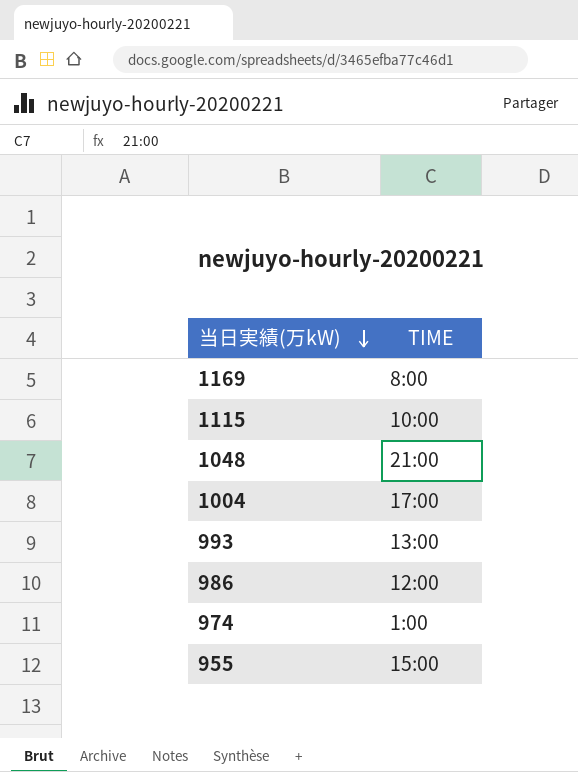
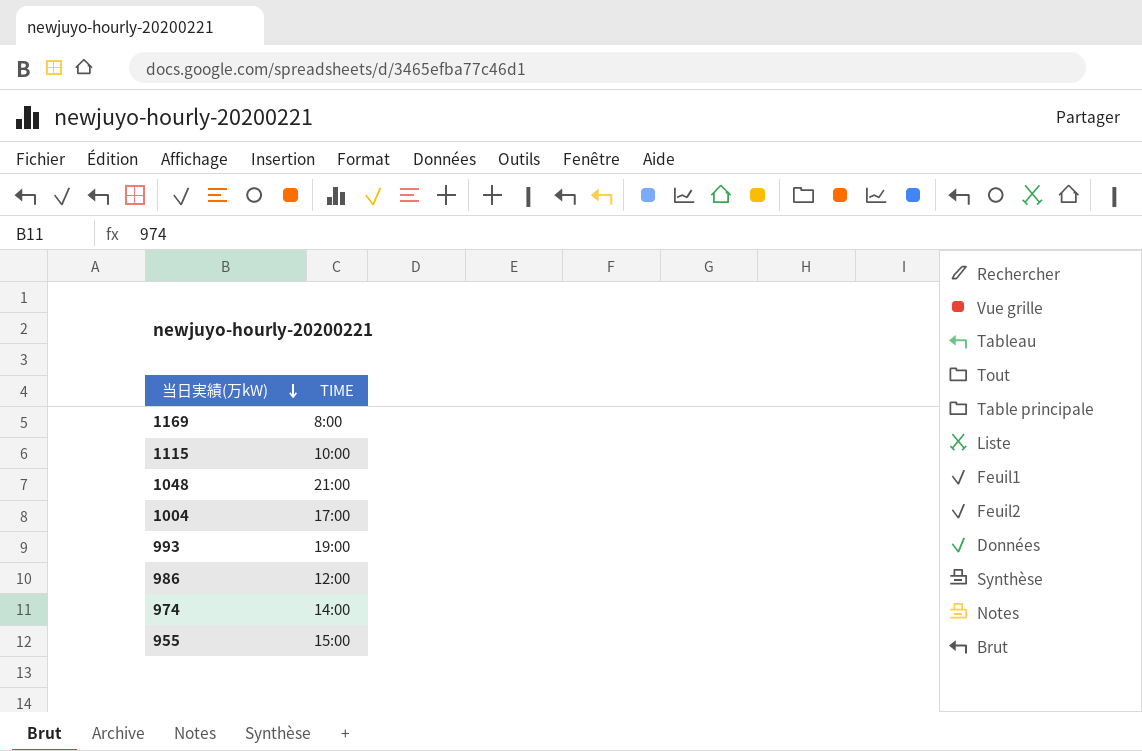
993 | TIME: 13:00 -> 19:00
974 | TIME: 1:00 -> 14:00

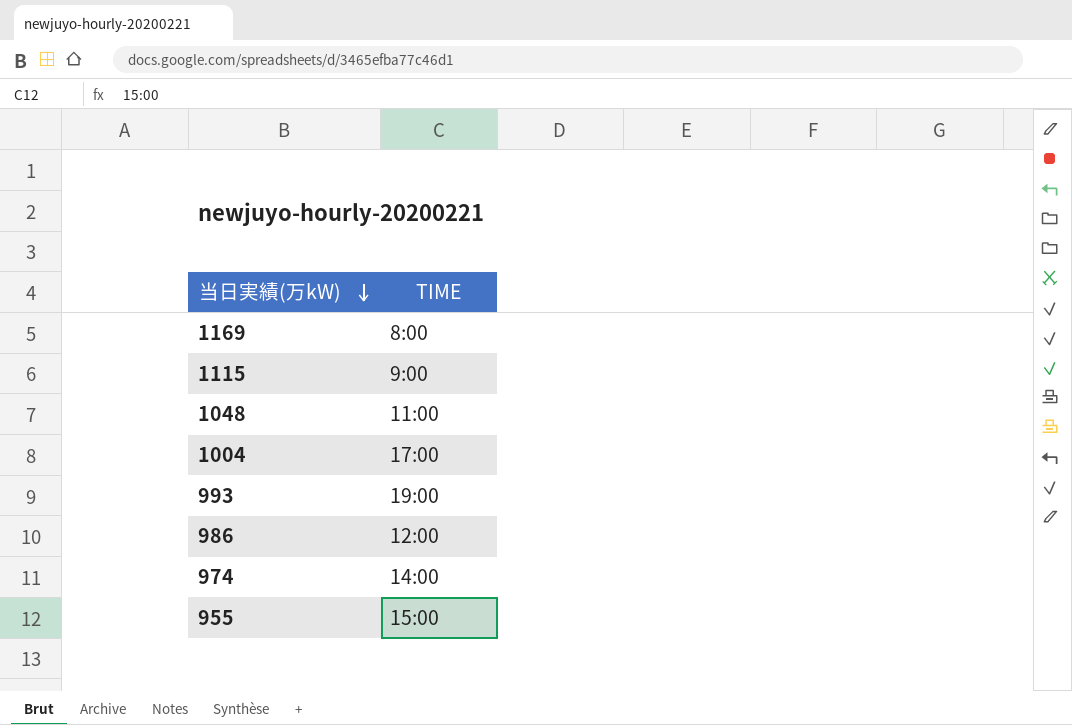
1115 | TIME: 10:00 -> 9:00
1048 | TIME: 21:00 -> 11:00

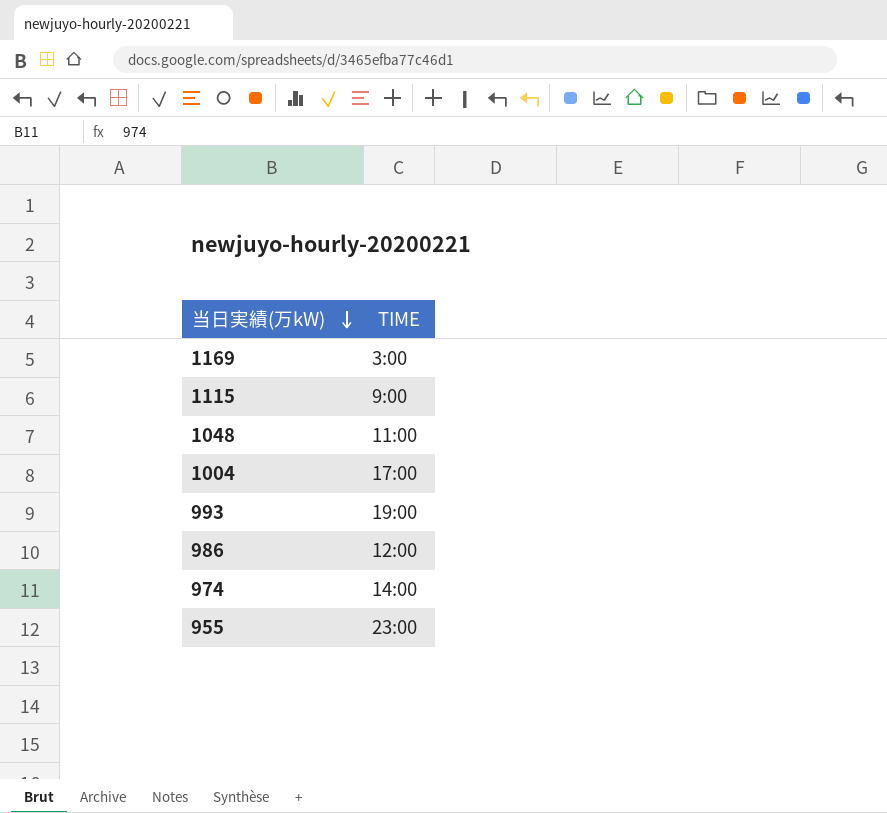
1169 | TIME: 8:00 -> 3:00
955 | TIME: 15:00 -> 23:00

